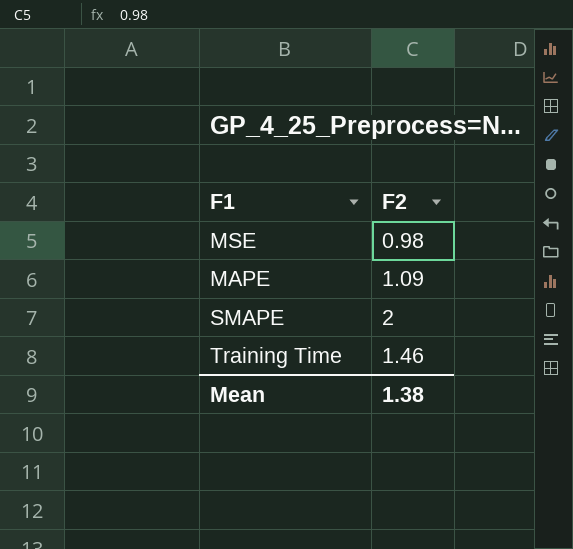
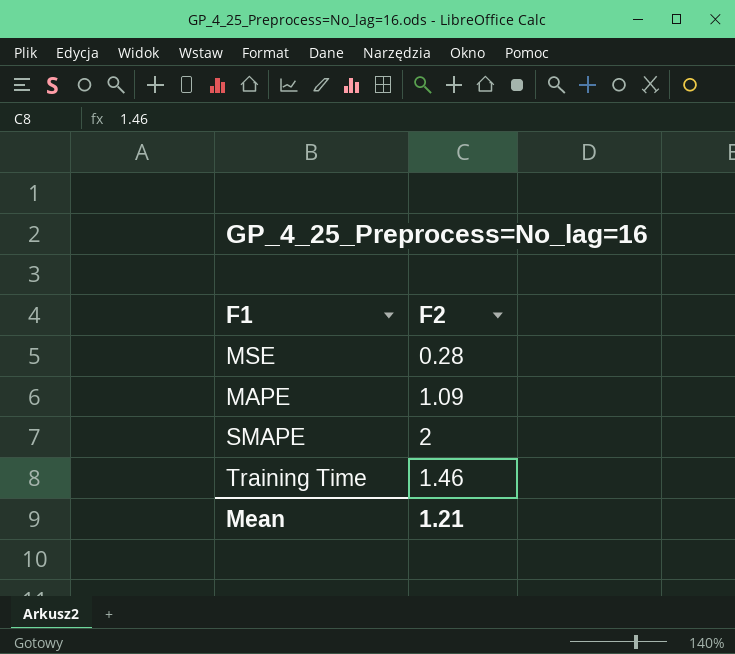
MSE | F2: 0.98 -> 0.28
Mean | F2: 1.38 -> 1.21

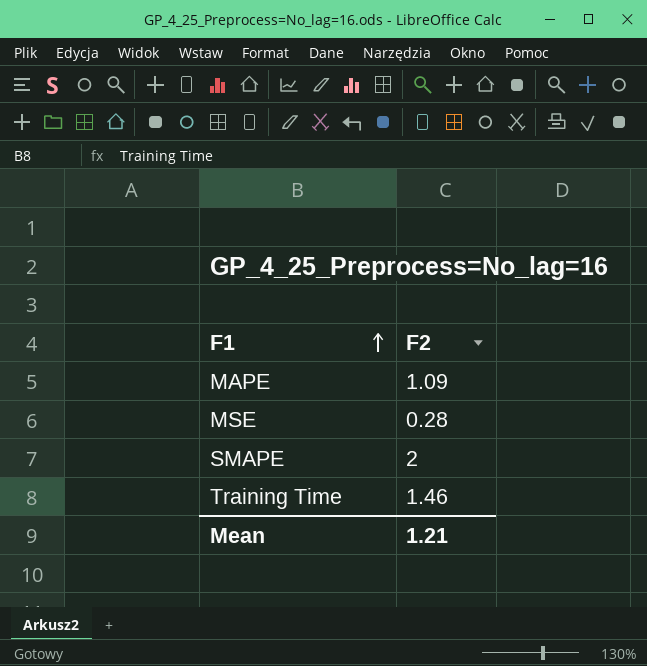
row order: none -> F1 ascending

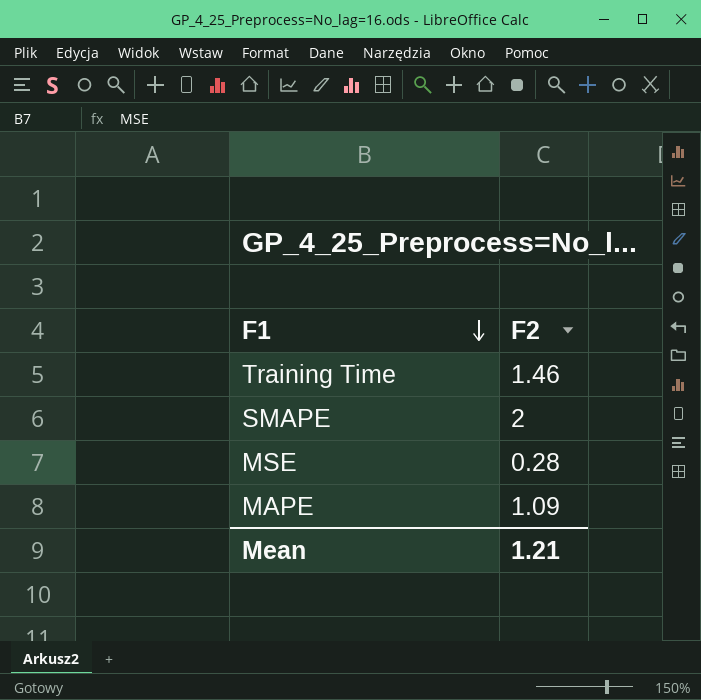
row order: F1 ascending -> F1 descending

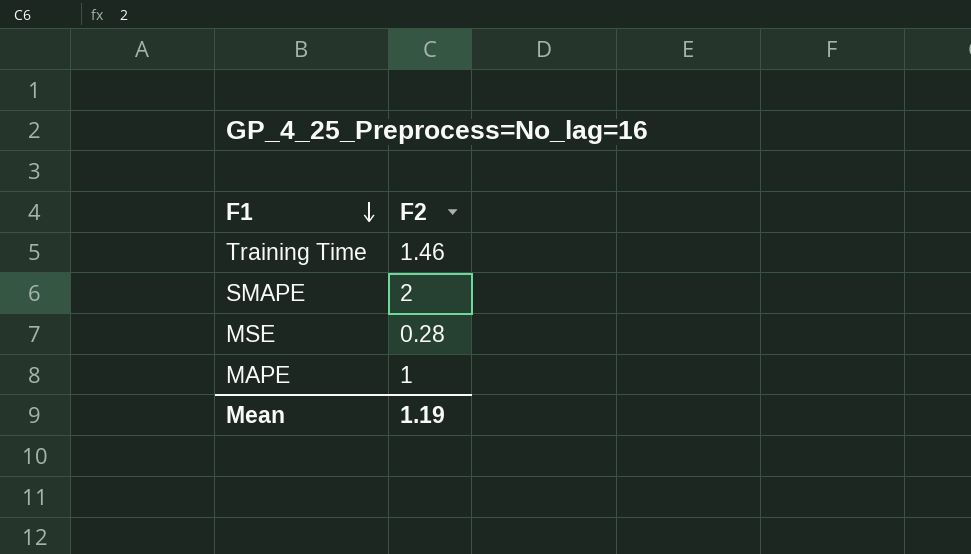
MAPE | F2: 1.09 -> 1
Mean | F2: 1.21 -> 1.19

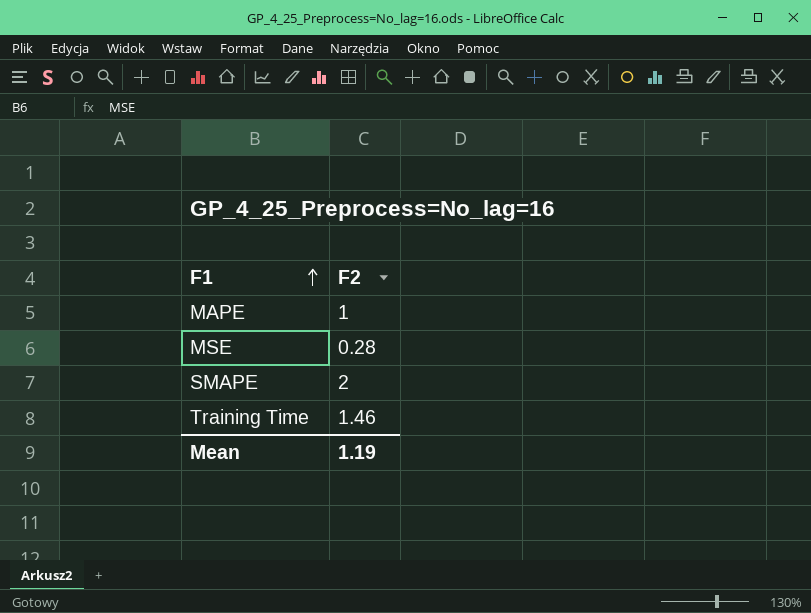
row order: F1 descending -> F1 ascending

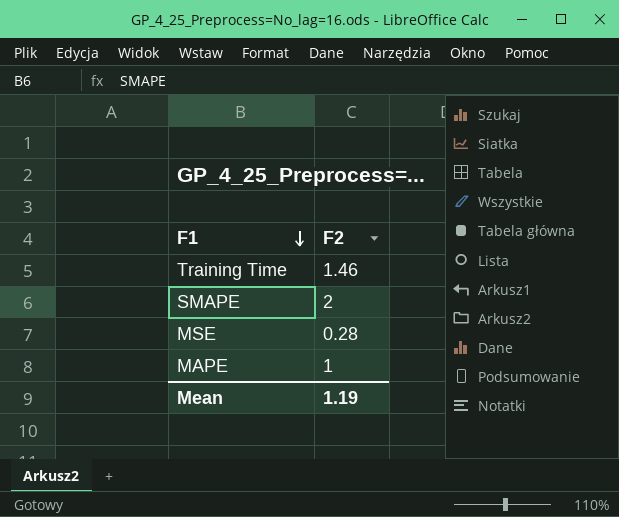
row order: F1 ascending -> F1 descending

